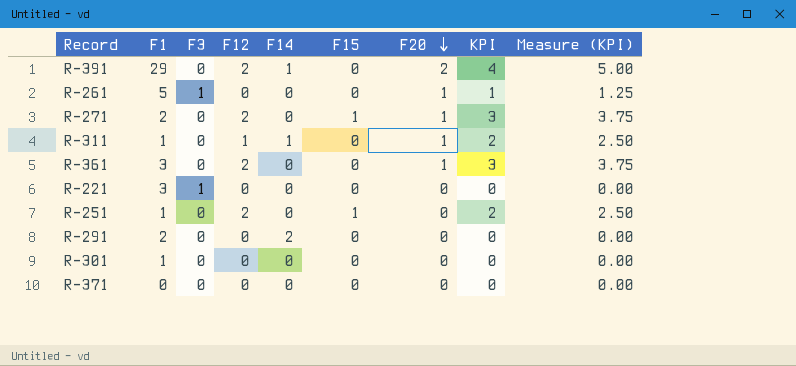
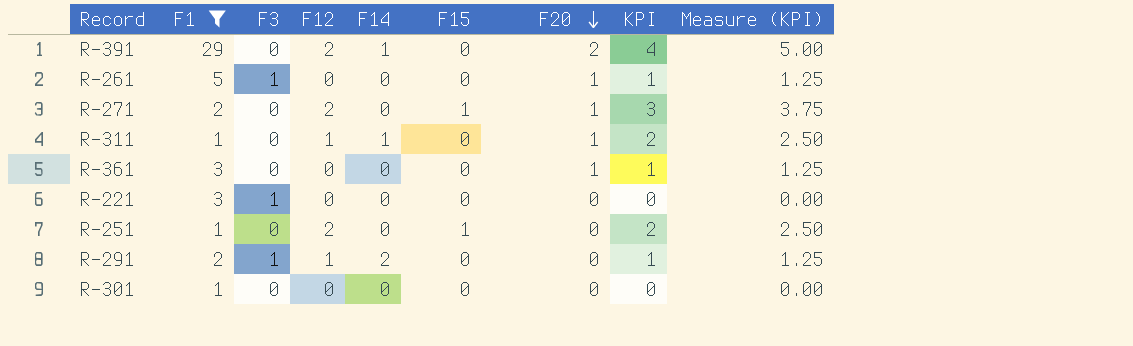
filter: none -> F1 != 0
R-361 | F12: 2 -> 0
R-361 | KPI: 3 -> 1
R-361 | Measure (KPI): 3.75 -> 1.25
R-291 | F3: 0 -> 1
R-291 | F12: 0 -> 1
R-291 | KPI: 0 -> 1
R-291 | Measure (KPI): 0.00 -> 1.25

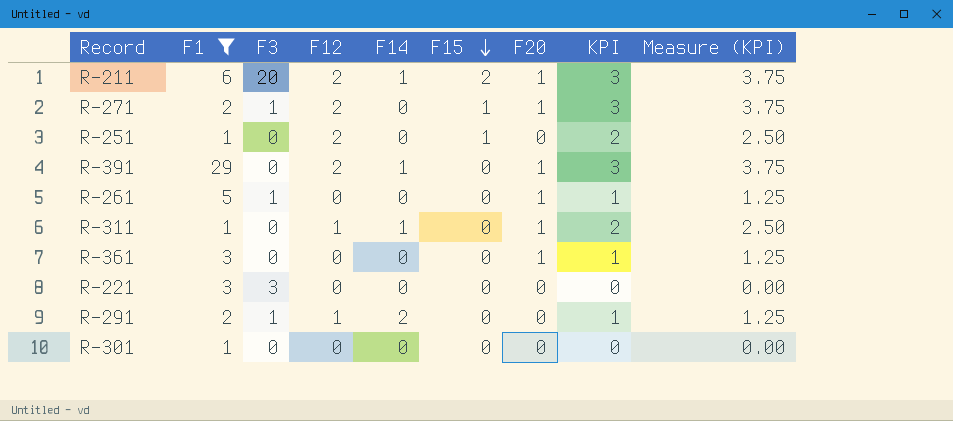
row order: F20 descending -> F15 descending
row R-211: none -> 6 | 20 | 2 | 1 | 2 | 1 | 3 | 3.75
R-271 | F3: 0 -> 1
R-391 | F20: 2 -> 1
R-391 | KPI: 4 -> 3
R-391 | Measure (KPI): 5.00 -> 3.75
R-221 | F3: 1 -> 3

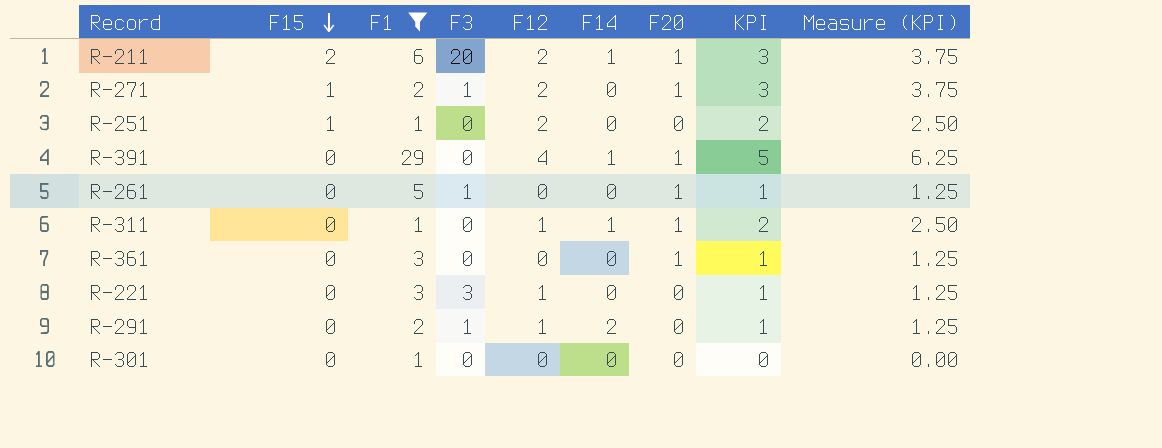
column F15 | position: 6 -> 2
R-391 | F12: 2 -> 4
R-391 | KPI: 3 -> 5
R-391 | Measure (KPI): 3.75 -> 6.25
R-221 | F12: 0 -> 1
R-221 | KPI: 0 -> 1
R-221 | Measure (KPI): 0.00 -> 1.25

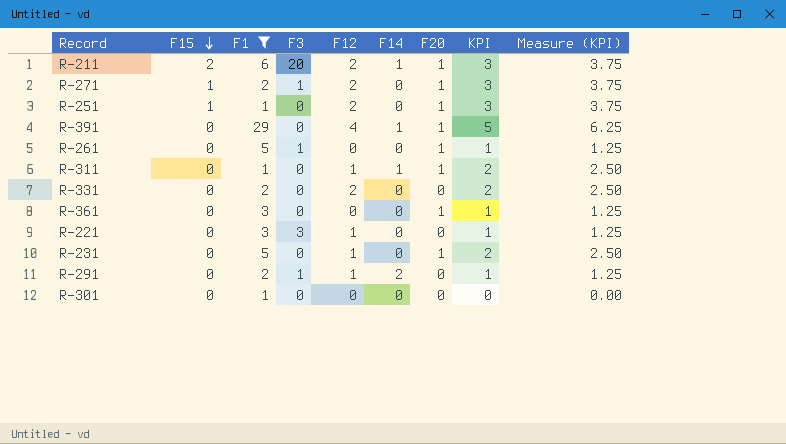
R-251 | F20: 0 -> 1
R-251 | KPI: 2 -> 3
R-251 | Measure (KPI): 2.50 -> 3.75
row R-331: none -> 0 | 2 | 0 | 2 | 0 | 0 | 2 | 2.50
row R-231: none -> 0 | 5 | 0 | 1 | 0 | 1 | 2 | 2.50

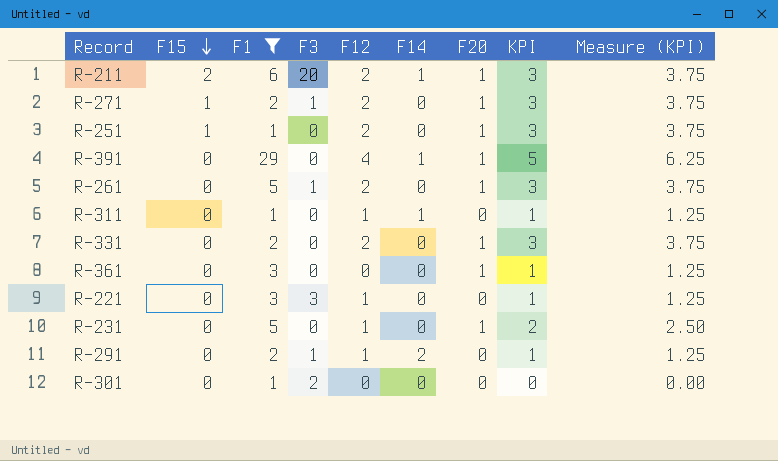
R-261 | F12: 0 -> 2
R-261 | KPI: 1 -> 3
R-261 | Measure (KPI): 1.25 -> 3.75
R-311 | F20: 1 -> 0
R-311 | KPI: 2 -> 1
R-311 | Measure (KPI): 2.50 -> 1.25
R-331 | F20: 0 -> 1
R-331 | KPI: 2 -> 3
R-331 | Measure (KPI): 2.50 -> 3.75
R-301 | F3: 0 -> 2

